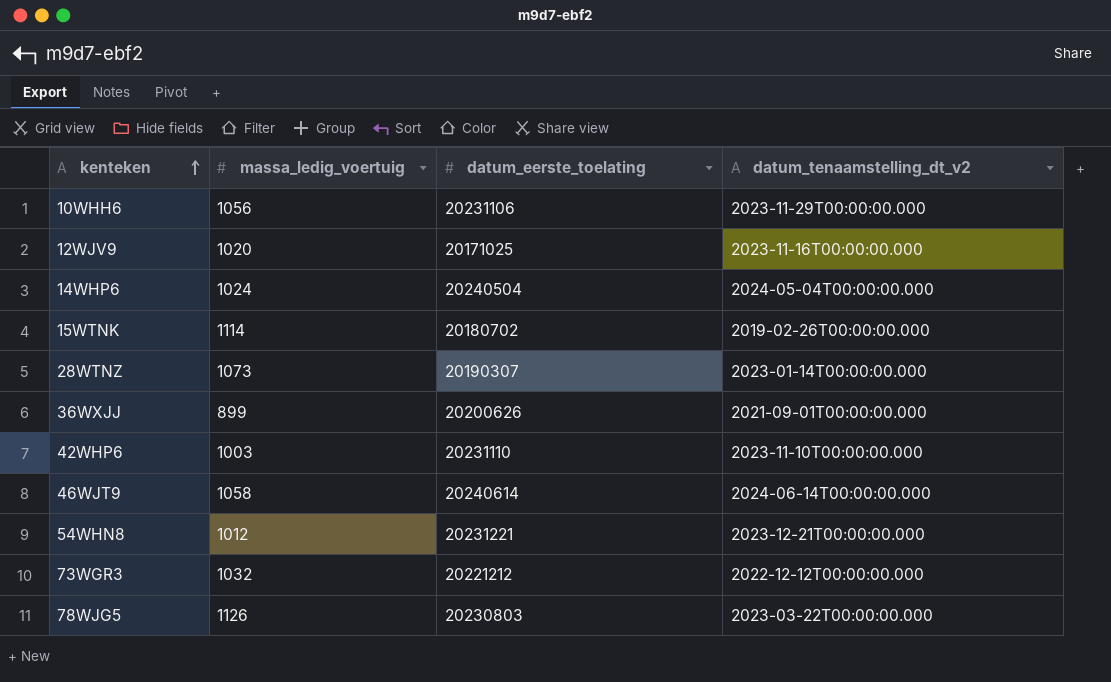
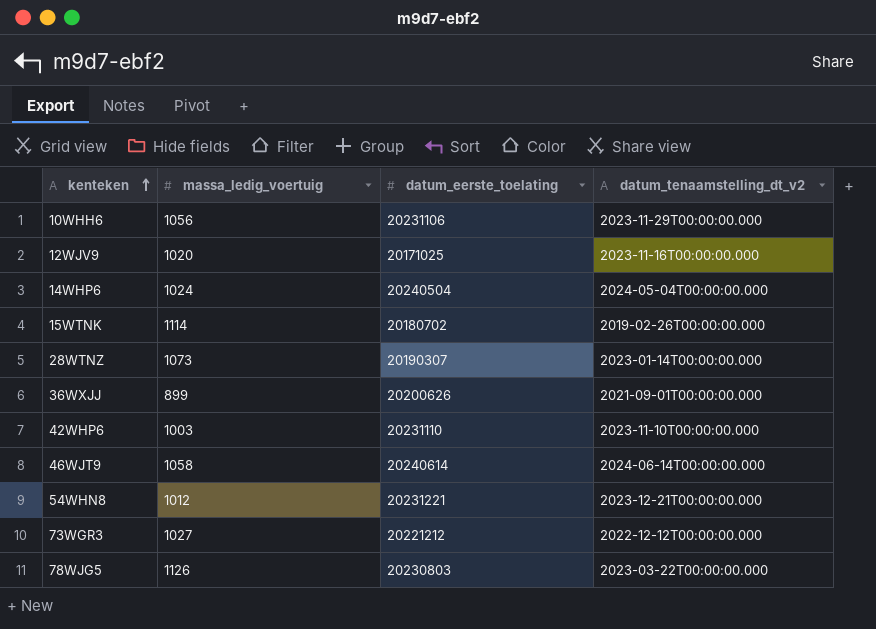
73WGR3 | massa_ledig_voertuig: 1032 -> 1027

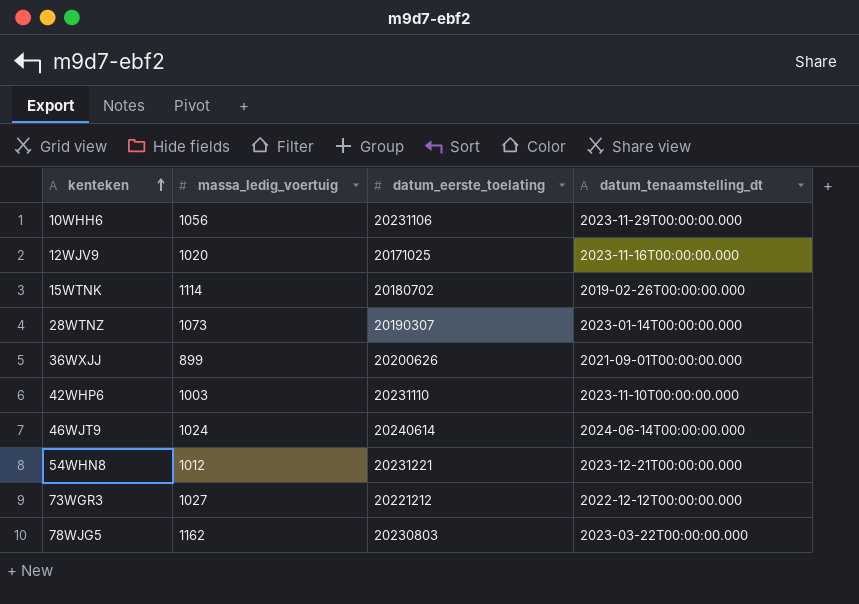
column name: datum_tenaamstelling_dt_v2 -> datum_tenaamstelling_dt
row 14WHP6: 1024 | 20240504 | 2024-05-04T00:00:00.000 -> none
46WJT9 | massa_ledig_voertuig: 1058 -> 1024
78WJG5 | massa_ledig_voertuig: 1126 -> 1162

